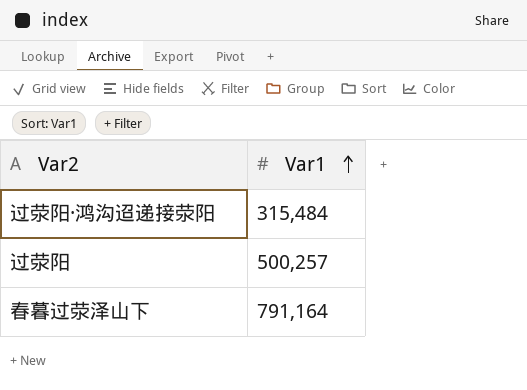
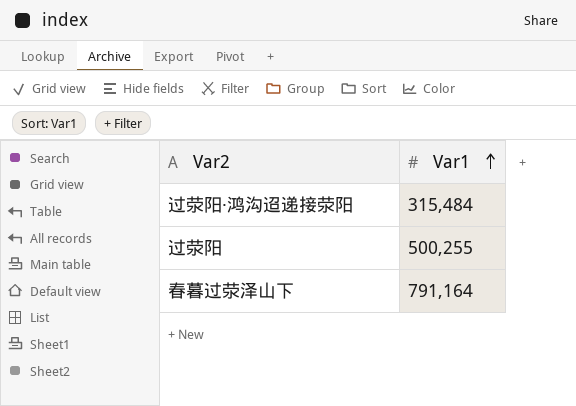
过荥阳 | Var1: 500,257 -> 500,255

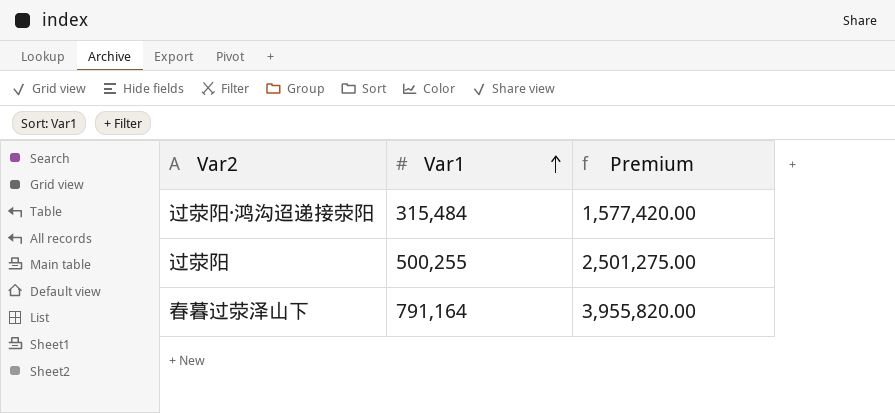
column Premium | formula: none -> [Var1] * 5

